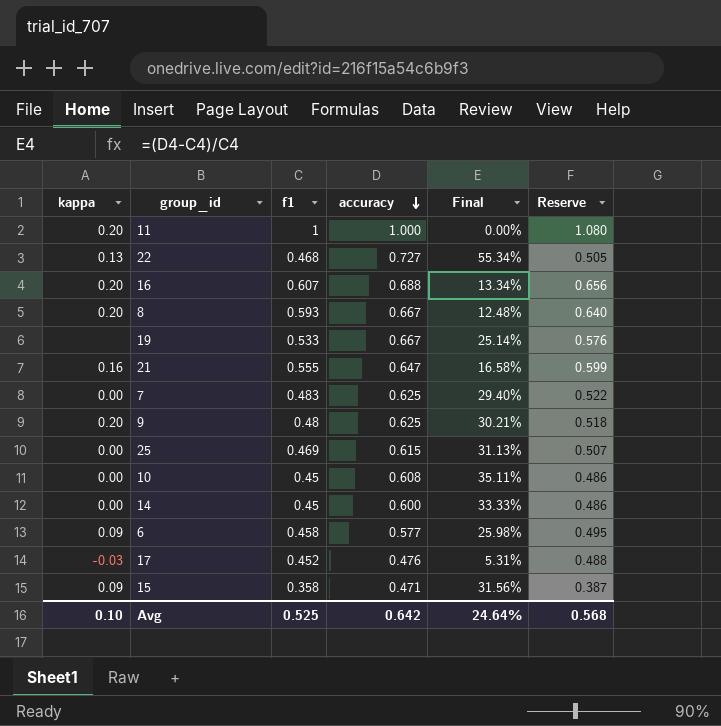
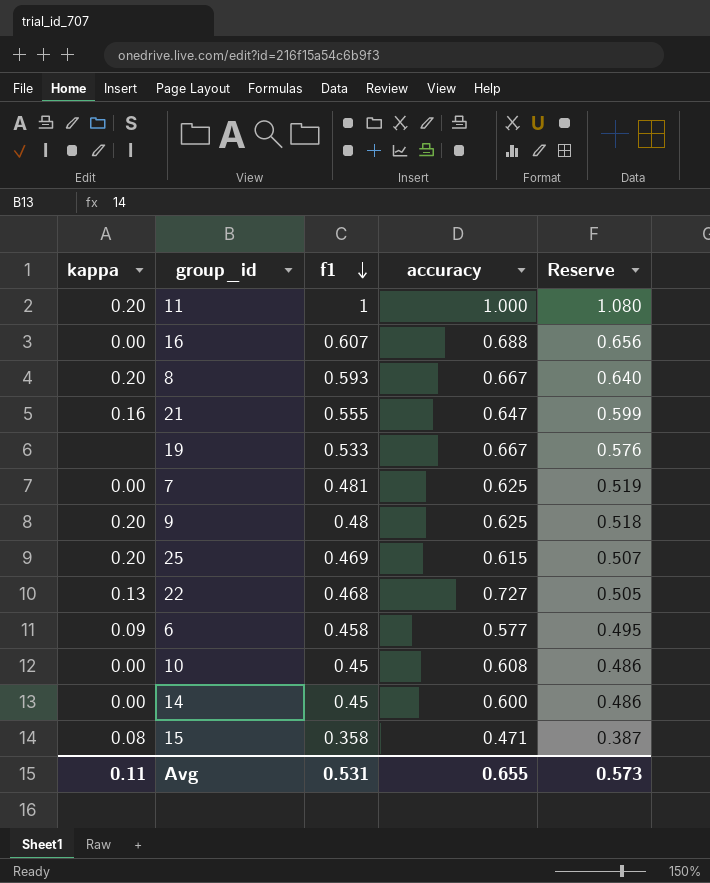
row order: accuracy descending -> f1 descending
column Final | formula: ([accuracy] - [f1]) / [f1] -> none
row 17: -0.03 | 0.452 | 0.476 | 5.31% | 0.488 -> none
16 | kappa: 0.20 -> 0.00
7 | f1: 0.483 -> 0.481
7 | Reserve: 0.522 -> 0.519
25 | kappa: 0.00 -> 0.20
15 | kappa: 0.09 -> 0.08
Avg | kappa: 0.10 -> 0.11
Avg | f1: 0.525 -> 0.531
Avg | accuracy: 0.642 -> 0.655
Avg | Reserve: 0.568 -> 0.573

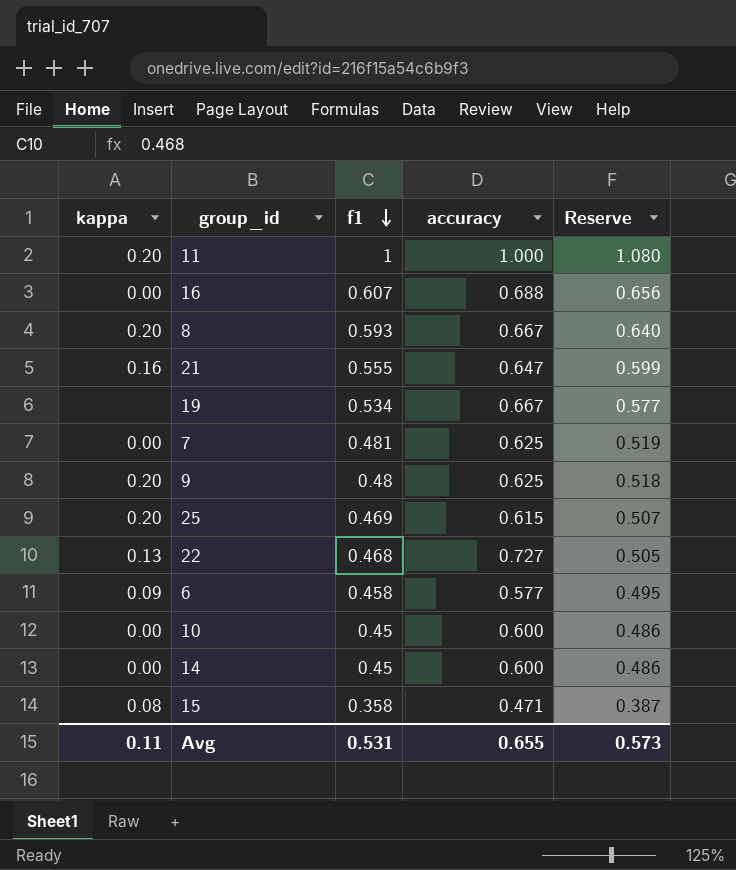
19 | f1: 0.533 -> 0.534
19 | Reserve: 0.576 -> 0.577
10 | accuracy: 0.608 -> 0.600

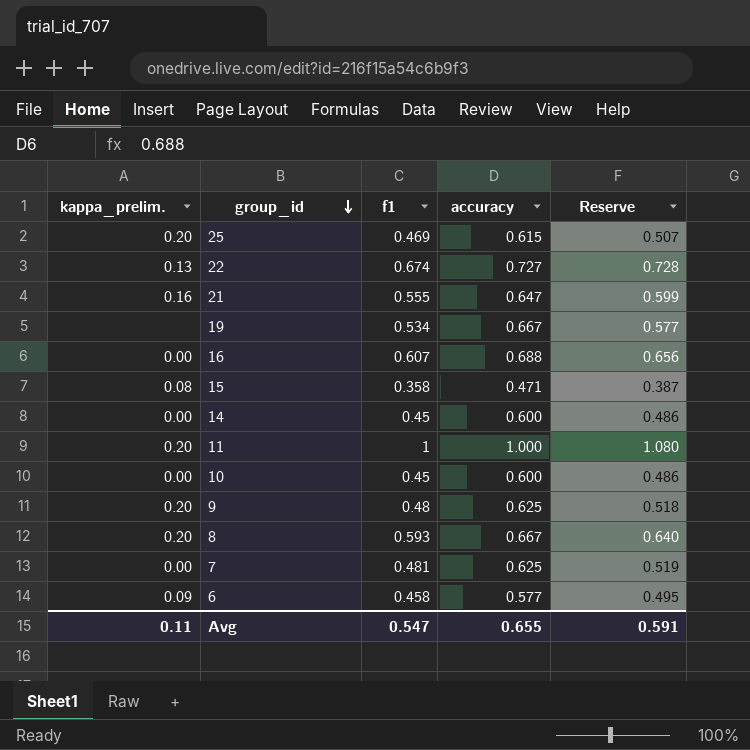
row order: f1 descending -> group_id descending
column name: kappa -> kappa_prelim.
22 | f1: 0.468 -> 0.674
22 | Reserve: 0.505 -> 0.728
Avg | f1: 0.531 -> 0.547
Avg | Reserve: 0.573 -> 0.591

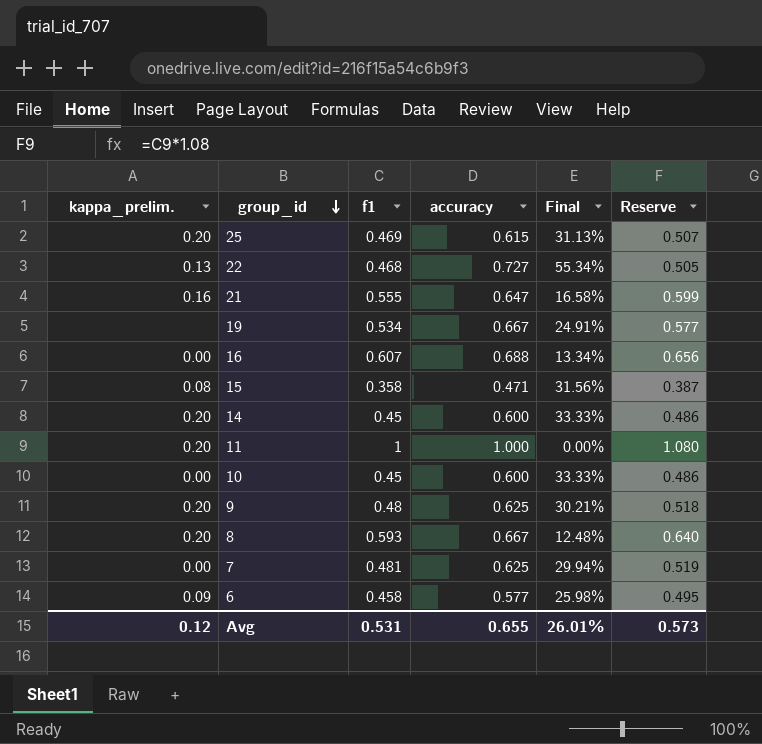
column Final | formula: none -> ([accuracy] - [f1]) / [f1]
22 | f1: 0.674 -> 0.468
22 | Reserve: 0.728 -> 0.505
14 | kappa_prelim.: 0.00 -> 0.20
Avg | kappa_prelim.: 0.11 -> 0.12
Avg | f1: 0.547 -> 0.531
Avg | Reserve: 0.591 -> 0.573

